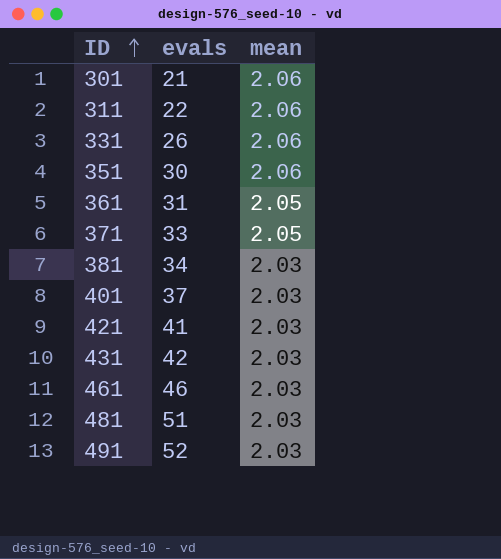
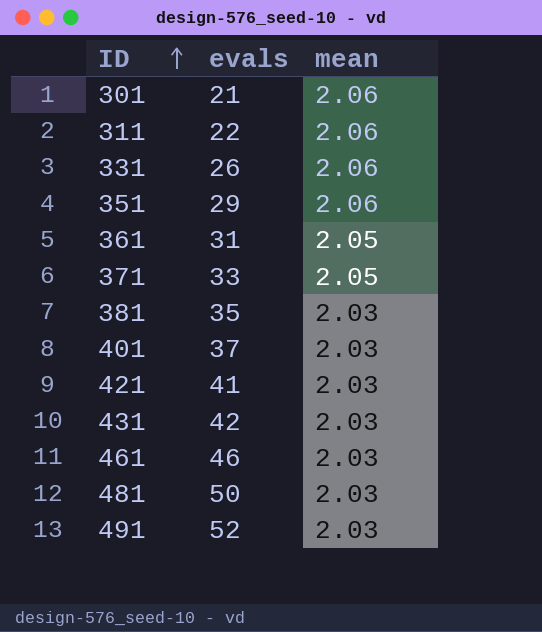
351 | evals: 30 -> 29
381 | evals: 34 -> 35
481 | evals: 51 -> 50

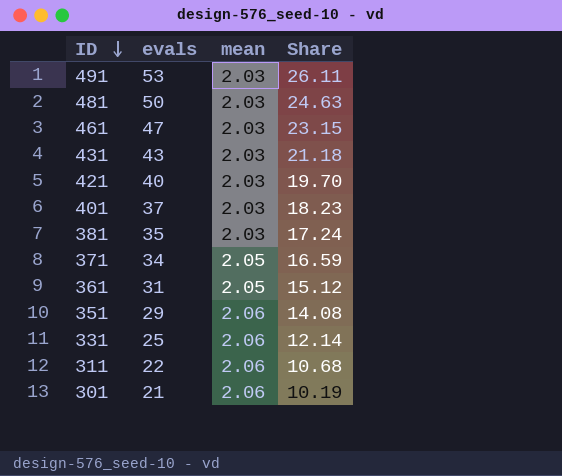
row order: ID ascending -> ID descending
column Share | formula: none -> [evals] / [mean]
491 | evals: 52 -> 53
461 | evals: 46 -> 47
431 | evals: 42 -> 43
421 | evals: 41 -> 40
371 | evals: 33 -> 34
331 | evals: 26 -> 25

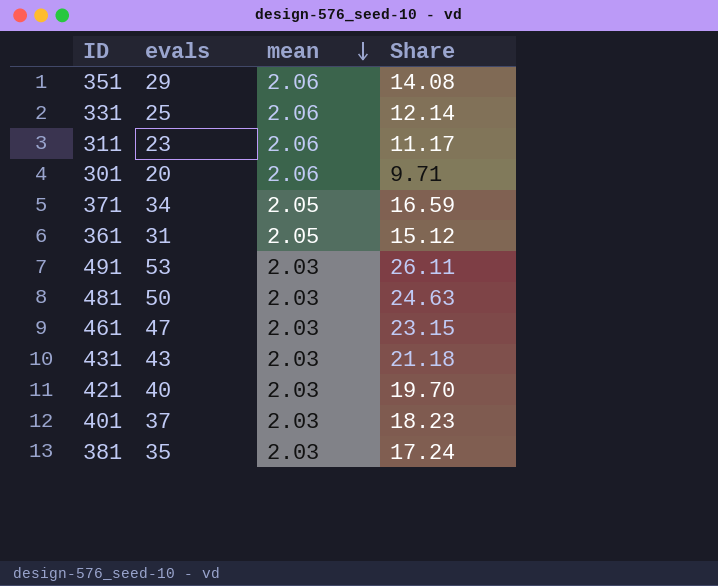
row order: ID descending -> mean descending
311 | evals: 22 -> 23
311 | Share: 10.68 -> 11.17
301 | evals: 21 -> 20
301 | Share: 10.19 -> 9.71

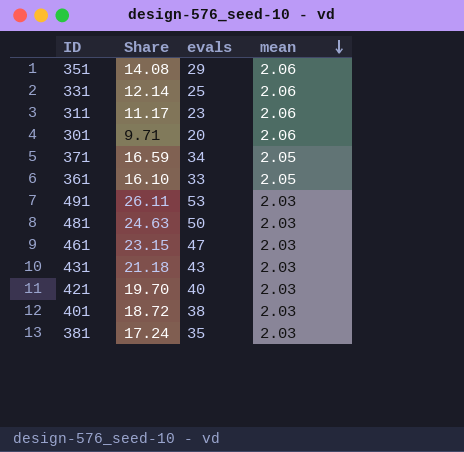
column Share | position: 4 -> 2
361 | Share: 15.12 -> 16.10
361 | evals: 31 -> 33
401 | Share: 18.23 -> 18.72
401 | evals: 37 -> 38

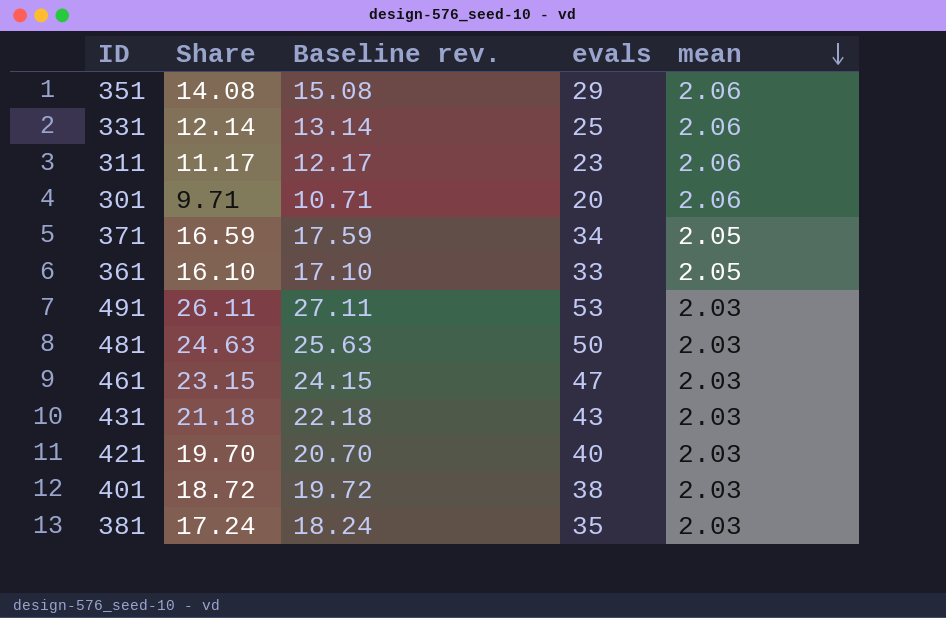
column Baseline rev. | formula: none -> [Share] + 1

